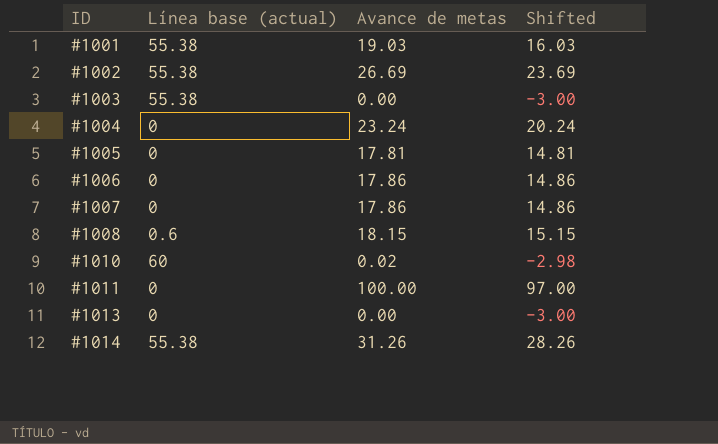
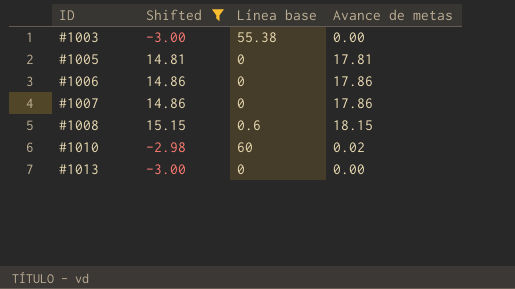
filter: none -> Shifted <= 15.15
column Shifted | position: 4 -> 2
column name: Línea base (actual) -> Línea base

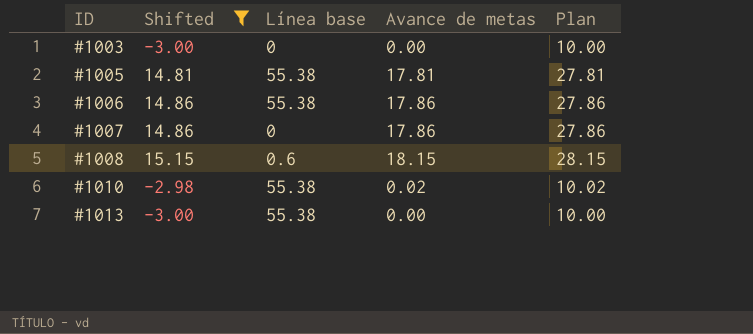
column Plan | formula: none -> [Avance de metas] + 10
#1003 | Línea base: 55.38 -> 0
#1005 | Línea base: 0 -> 55.38
#1006 | Línea base: 0 -> 55.38
#1010 | Línea base: 60 -> 55.38
#1013 | Línea base: 0 -> 55.38

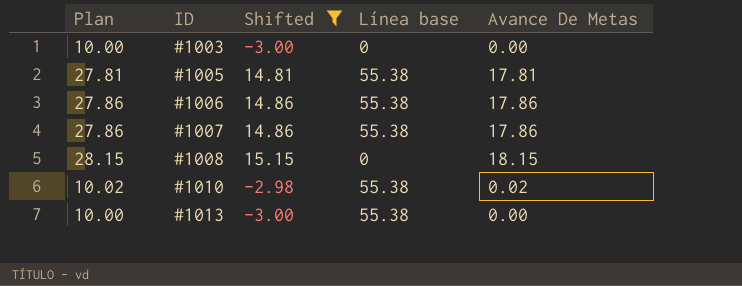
column Plan | position: 5 -> 1
column name: Avance de metas -> Avance De Metas
#1007 | Línea base: 0 -> 55.38
#1008 | Línea base: 0.6 -> 0

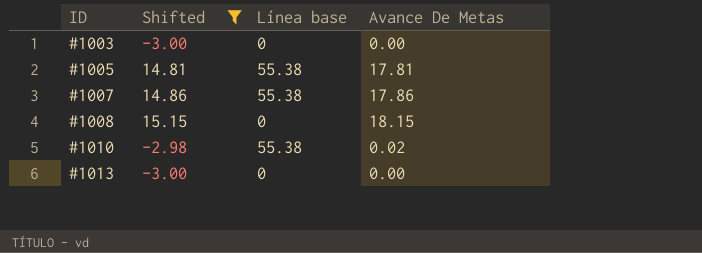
column Plan | formula: [Avance De Metas] + 10 -> none
row #1006: 27.86 | 14.86 | 55.38 | 17.86 -> none
#1013 | Línea base: 55.38 -> 0

